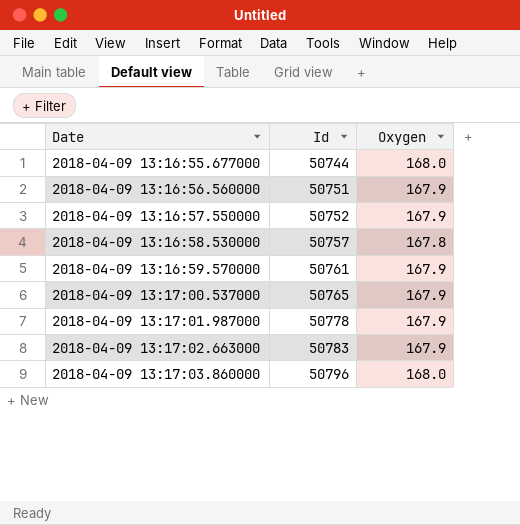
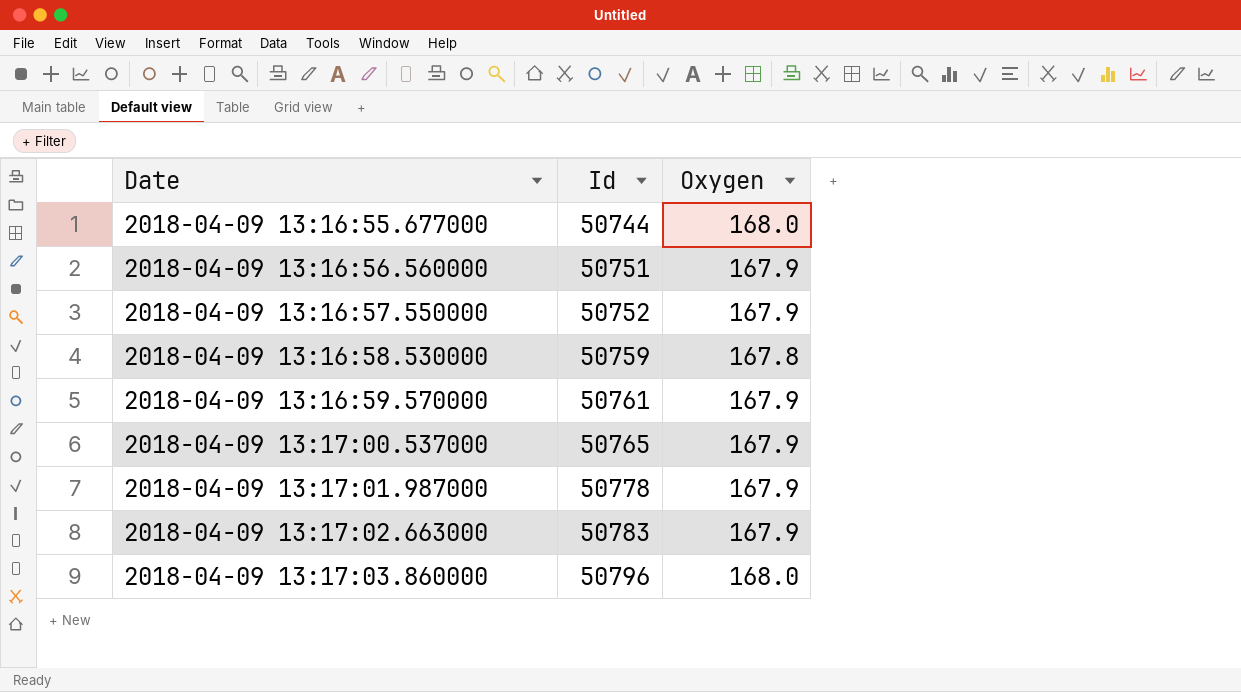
2018-04-09 13:16:58.530000 | Id: 50757 -> 50759

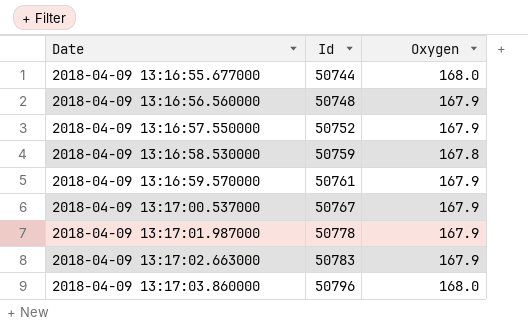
2018-04-09 13:16:56.560000 | Id: 50751 -> 50748
2018-04-09 13:17:00.537000 | Id: 50765 -> 50767

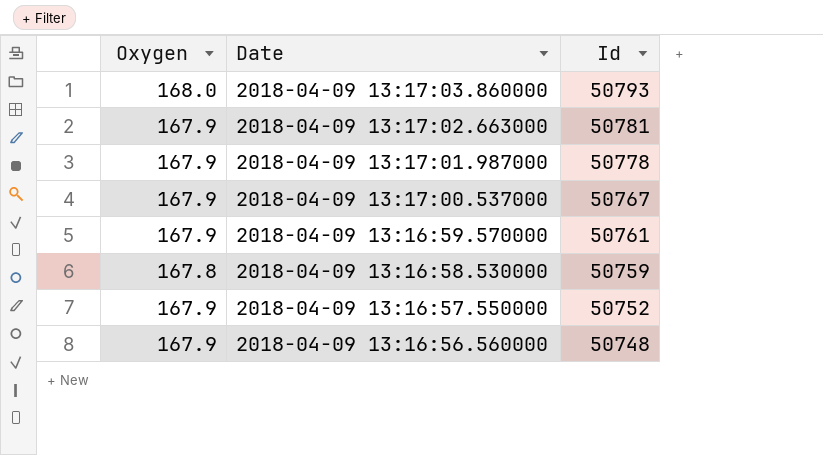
row order: Date ascending -> Date descending
column Oxygen | position: 3 -> 1
row 2018-04-09 13:16:55.677000: 50744 | 168.0 -> none
2018-04-09 13:17:03.860000 | Id: 50796 -> 50793
2018-04-09 13:17:02.663000 | Id: 50783 -> 50781

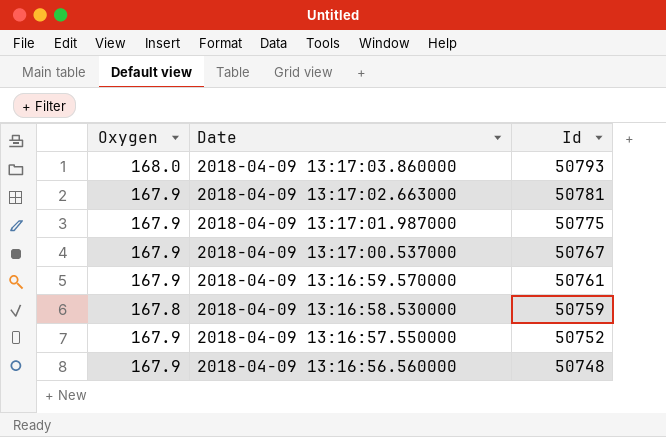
2018-04-09 13:17:01.987000 | Id: 50778 -> 50775

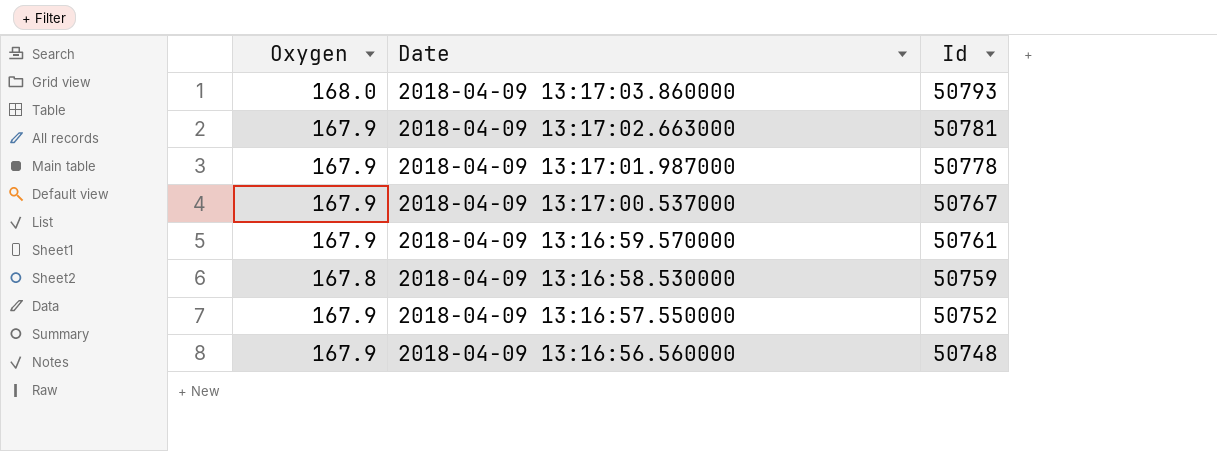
2018-04-09 13:17:01.987000 | Id: 50775 -> 50778

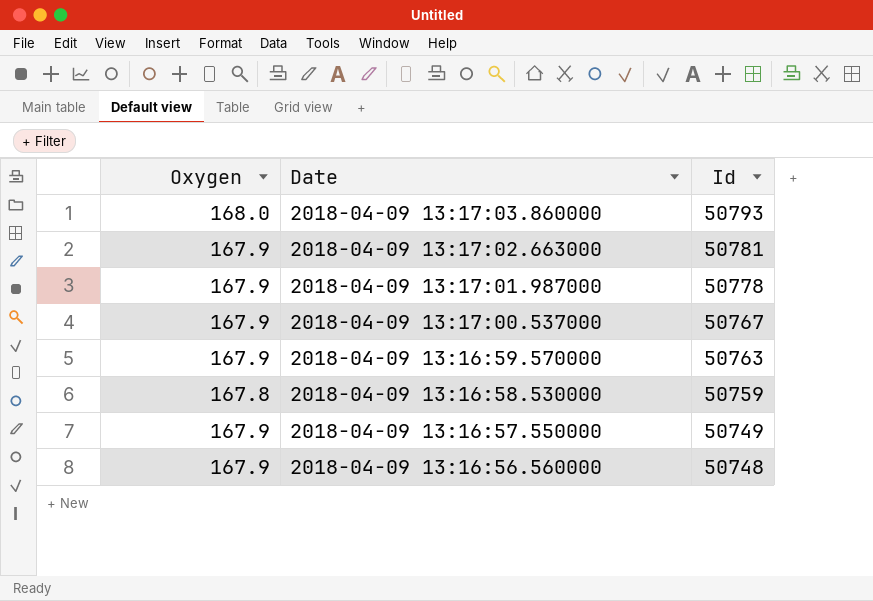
2018-04-09 13:16:59.570000 | Id: 50761 -> 50763
2018-04-09 13:16:57.550000 | Id: 50752 -> 50749

